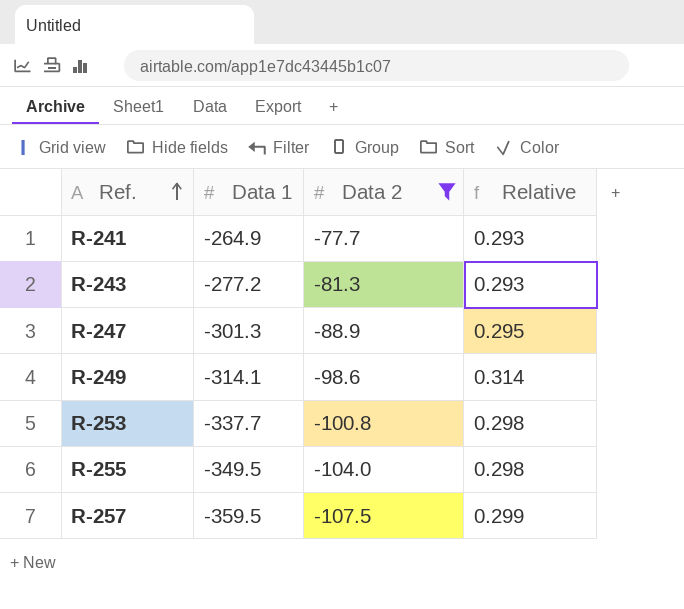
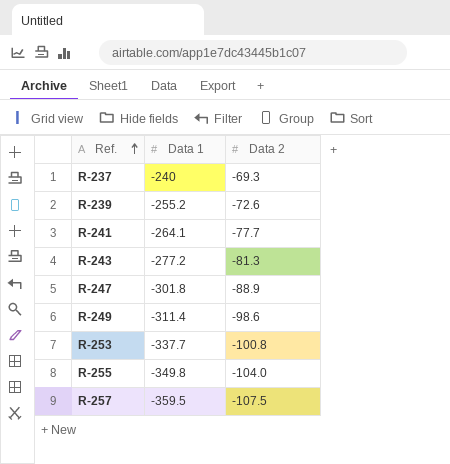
filter: Data 2 <= -77.7 -> none
column Relative | formula: [Data 2] / [Data 1] -> none
R-241 | Data 1: -264.9 -> -264.1
R-247 | Data 1: -301.3 -> -301.8
R-249 | Data 1: -314.1 -> -311.4
R-255 | Data 1: -349.5 -> -349.8

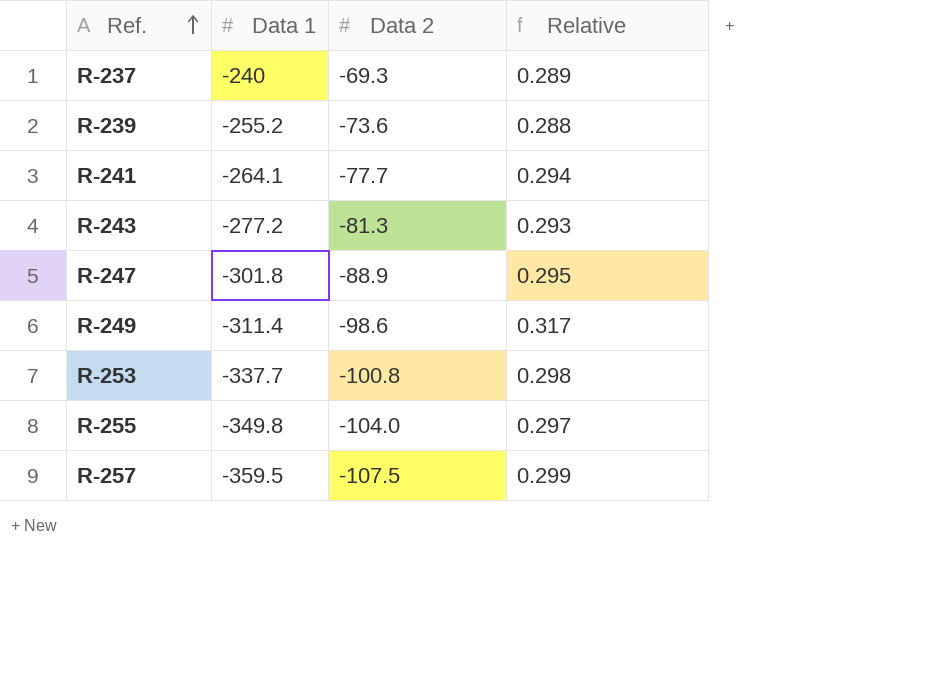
column Relative | formula: none -> [Data 2] / [Data 1]
R-239 | Data 2: -72.6 -> -73.6

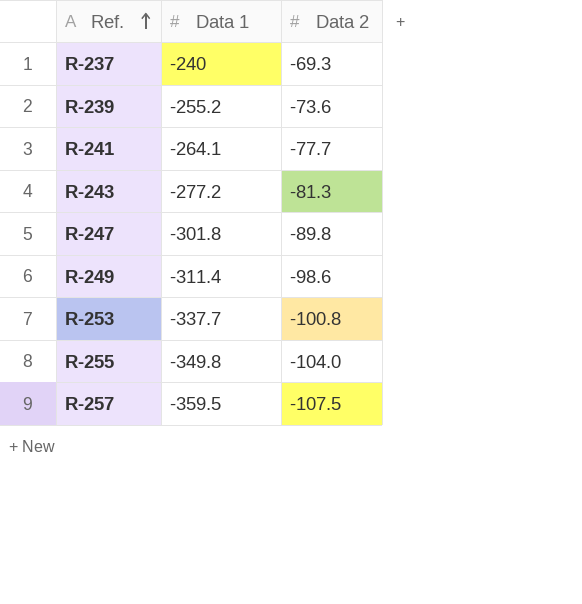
column Relative | formula: [Data 2] / [Data 1] -> none
R-247 | Data 2: -88.9 -> -89.8

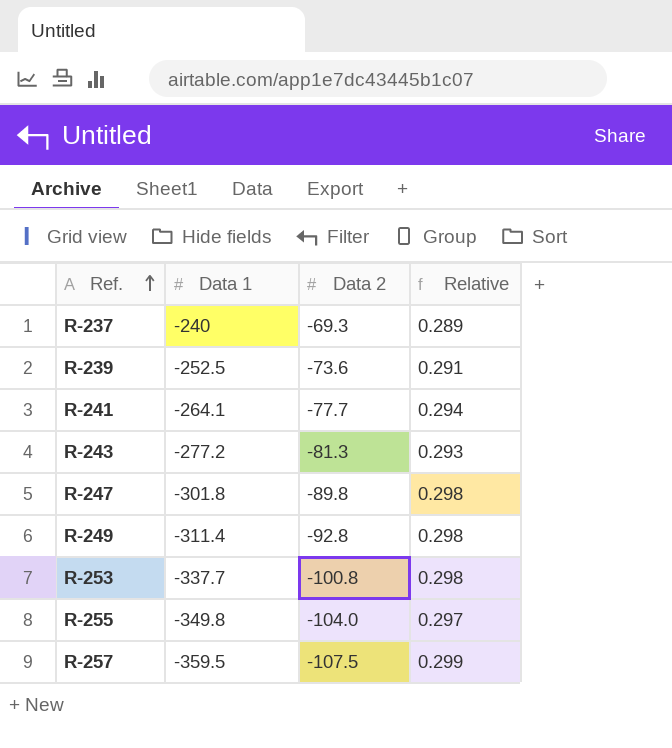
column Relative | formula: none -> [Data 2] / [Data 1]
R-239 | Data 1: -255.2 -> -252.5
R-249 | Data 2: -98.6 -> -92.8

